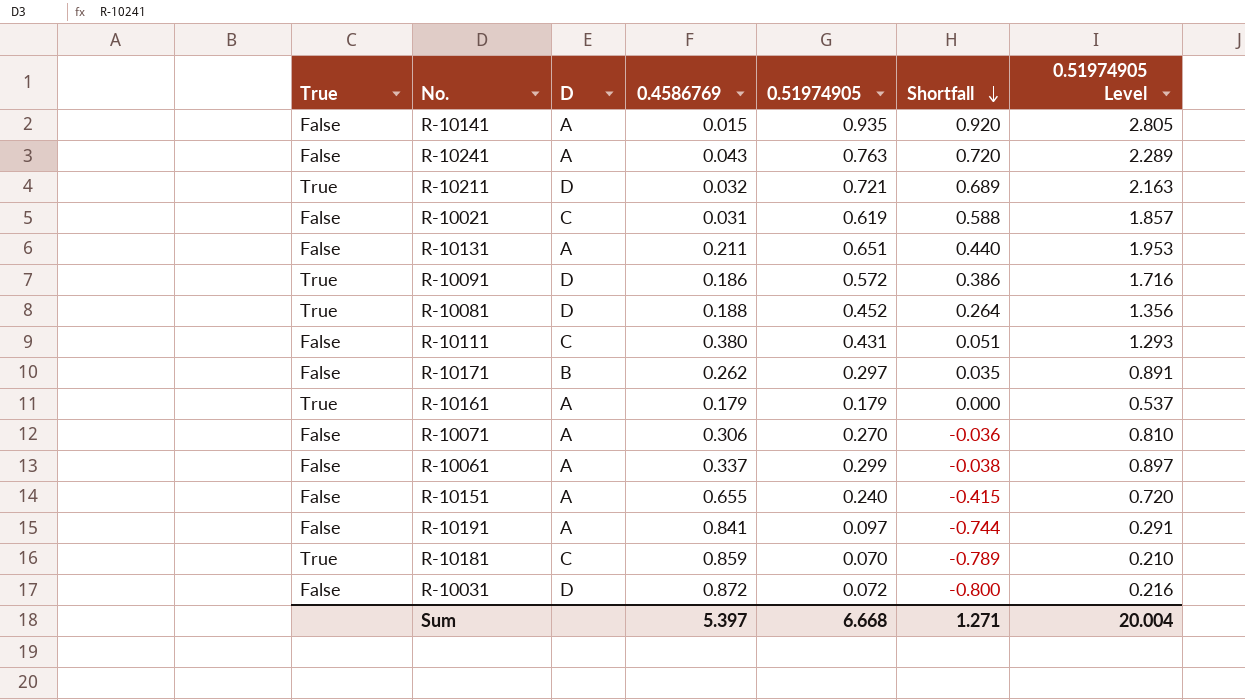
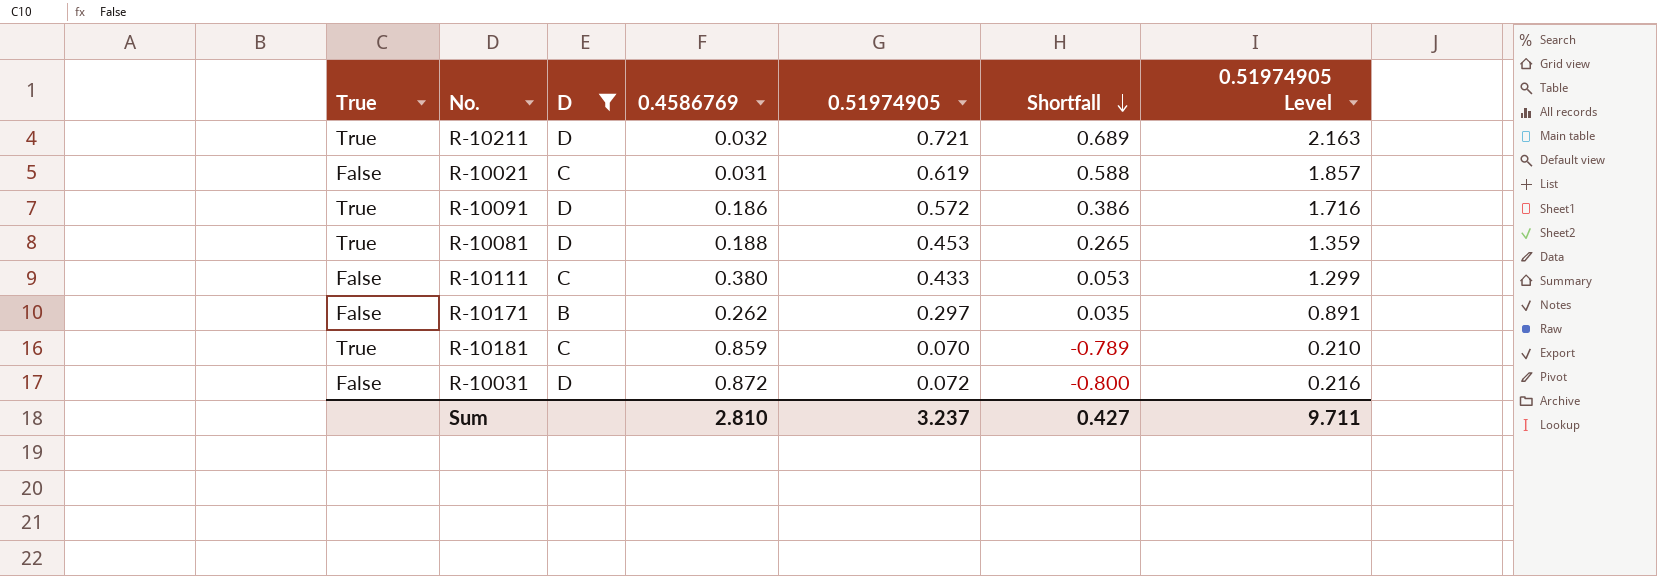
filter: none -> D != A
R-10081 | 0.51974905: 0.452 -> 0.453
R-10081 | Shortfall: 0.264 -> 0.265
R-10081 | 0.51974905 Level: 1.356 -> 1.359
R-10111 | 0.51974905: 0.431 -> 0.433
R-10111 | Shortfall: 0.051 -> 0.053
R-10111 | 0.51974905 Level: 1.293 -> 1.299
Sum | 0.4586769: 5.397 -> 2.810
Sum | 0.51974905: 6.668 -> 3.237
Sum | Shortfall: 1.271 -> 0.427
Sum | 0.51974905 Level: 20.004 -> 9.711

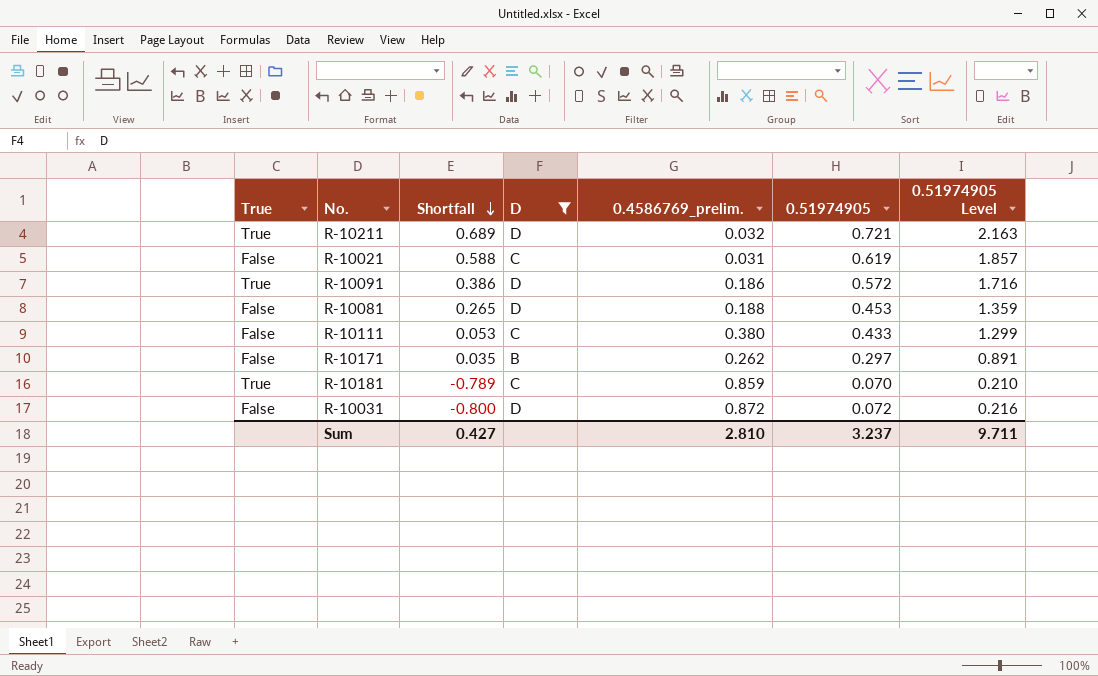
column Shortfall | position: 6 -> 3
column name: 0.4586769 -> 0.4586769_prelim.
R-10081 | True: True -> False

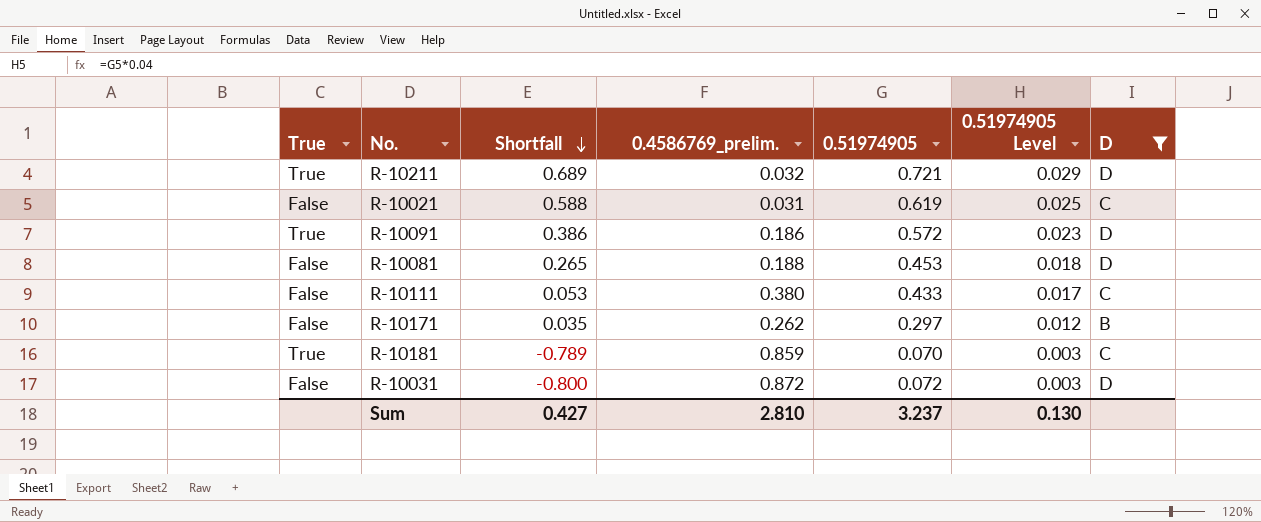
column 0.51974905 Level | formula: [0.51974905] * 3 -> [0.51974905] * 0.04
column D | position: 4 -> 7
Sum | 0.51974905 Level: 9.711 -> 0.130

